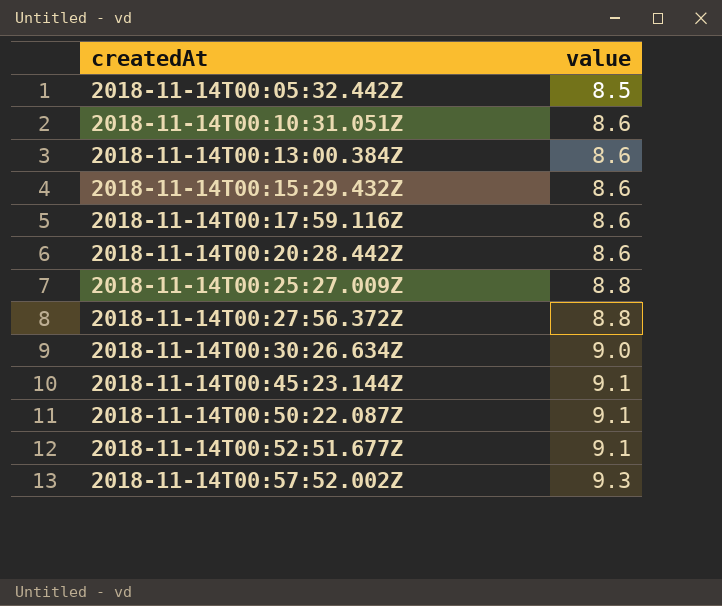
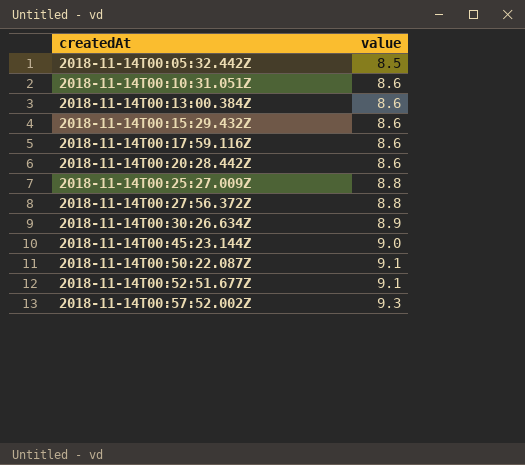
2018-11-14T00:30:26.634Z | value: 9.0 -> 8.9
2018-11-14T00:45:23.144Z | value: 9.1 -> 9.0

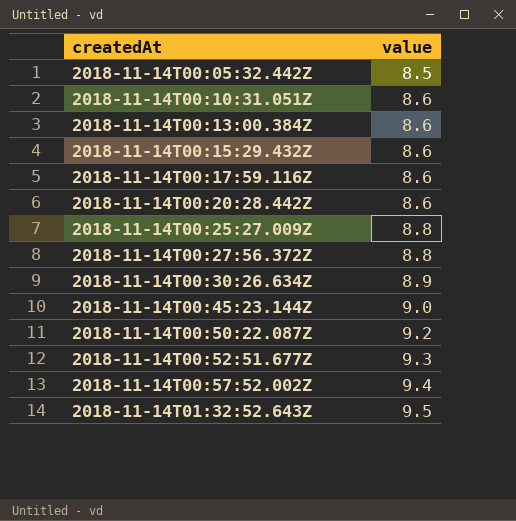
2018-11-14T00:50:22.087Z | value: 9.1 -> 9.2
2018-11-14T00:52:51.677Z | value: 9.1 -> 9.3
2018-11-14T00:57:52.002Z | value: 9.3 -> 9.4
row 2018-11-14T01:32:52.643Z: none -> 9.5

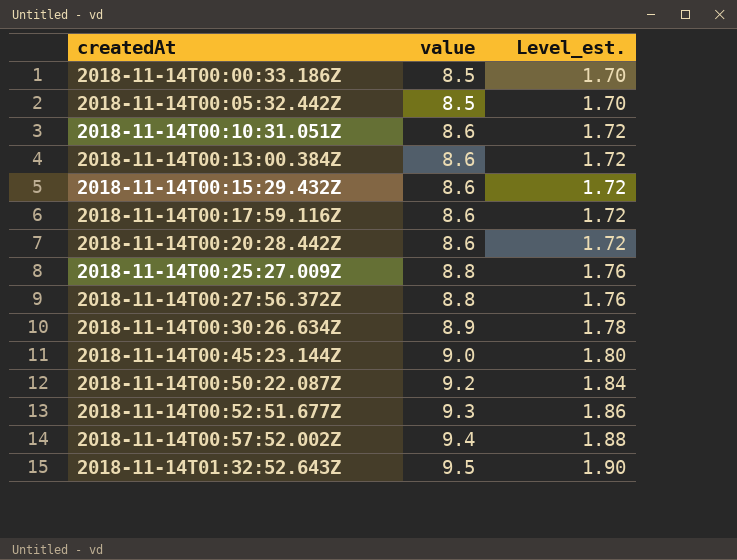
column Level_est. | formula: none -> [value] * 0.2
row 2018-11-14T00:00:33.186Z: none -> 8.5 | 1.70

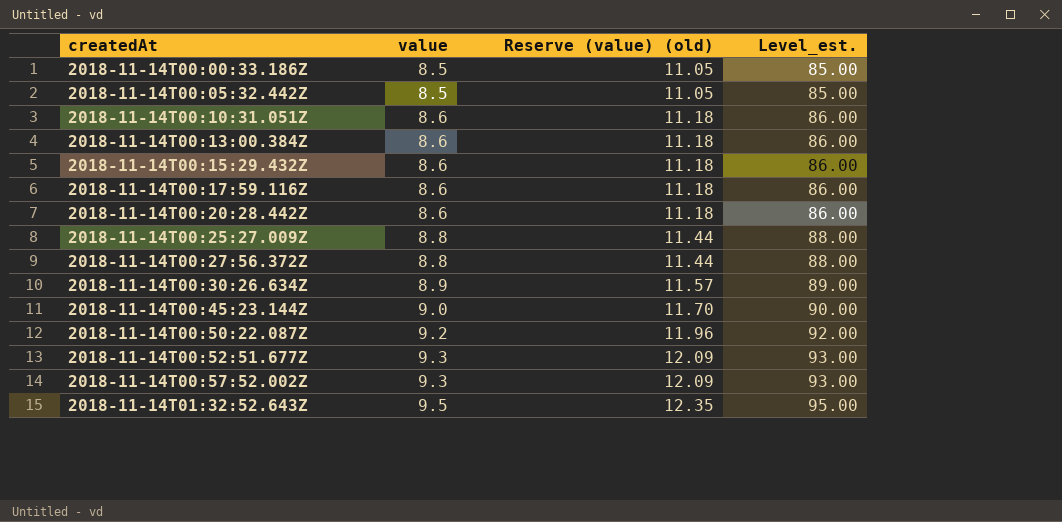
column Reserve (value) (old) | formula: none -> [value] * 1.3
column Level_est. | formula: [value] * 0.2 -> [value] * 10
2018-11-14T00:57:52.002Z | value: 9.4 -> 9.3

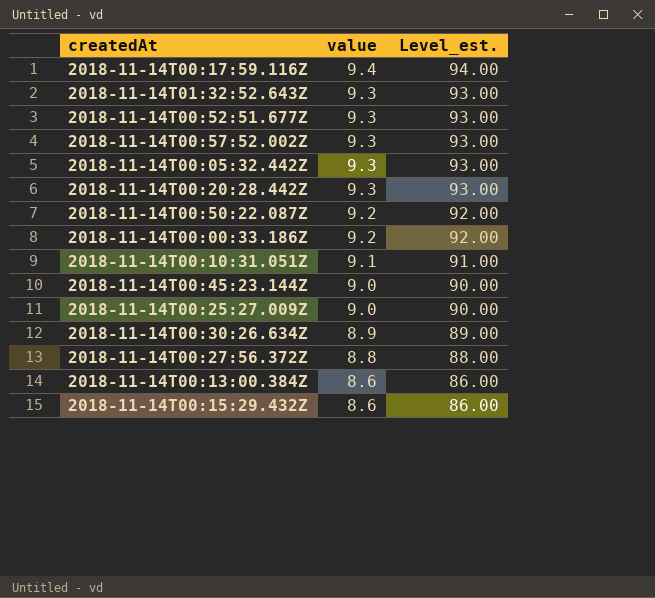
row order: createdAt ascending -> value descending
column Reserve (value) (old) | formula: [value] * 1.3 -> none
2018-11-14T00:17:59.116Z | value: 8.6 -> 9.4
2018-11-14T00:17:59.116Z | Level_est.: 86.00 -> 94.00
2018-11-14T01:32:52.643Z | value: 9.5 -> 9.3
2018-11-14T01:32:52.643Z | Level_est.: 95.00 -> 93.00
2018-11-14T00:05:32.442Z | value: 8.5 -> 9.3
2018-11-14T00:05:32.442Z | Level_est.: 85.00 -> 93.00
2018-11-14T00:20:28.442Z | value: 8.6 -> 9.3
2018-11-14T00:20:28.442Z | Level_est.: 86.00 -> 93.00
2018-11-14T00:00:33.186Z | value: 8.5 -> 9.2
2018-11-14T00:00:33.186Z | Level_est.: 85.00 -> 92.00
2018-11-14T00:10:31.051Z | value: 8.6 -> 9.1
2018-11-14T00:10:31.051Z | Level_est.: 86.00 -> 91.00
2018-11-14T00:25:27.009Z | value: 8.8 -> 9.0
2018-11-14T00:25:27.009Z | Level_est.: 88.00 -> 90.00

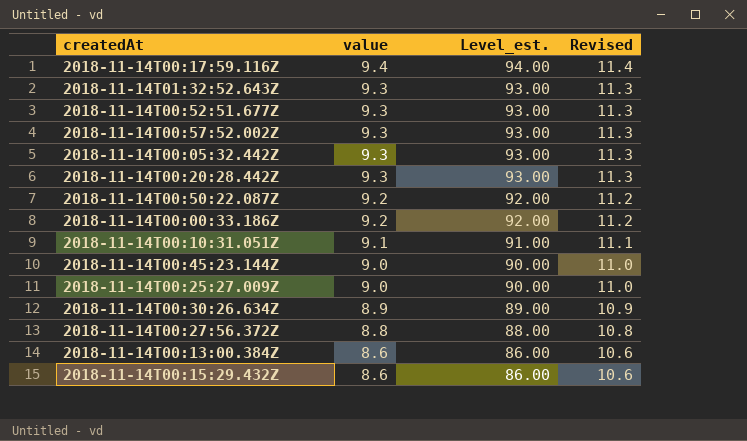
column Revised | formula: none -> [value] + 2

